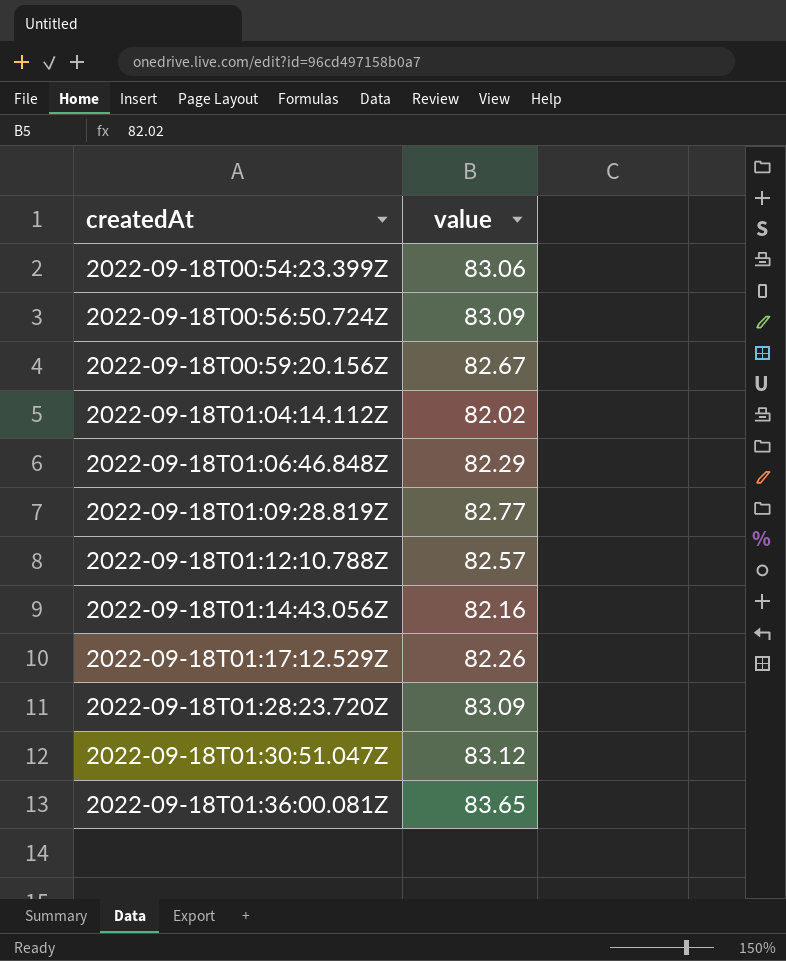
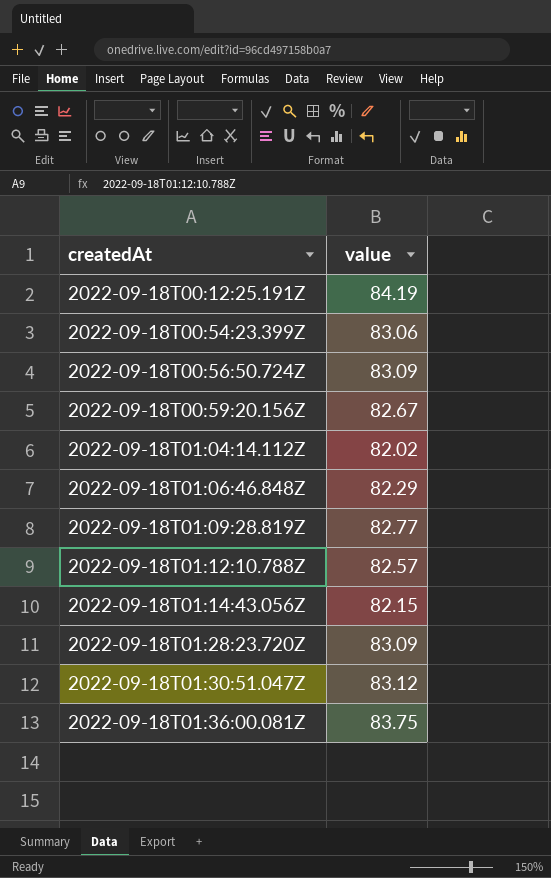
row 2022-09-18T01:17:12.529Z: 82.26 -> none
row 2022-09-18T00:12:25.191Z: none -> 84.19
2022-09-18T01:14:43.056Z | value: 82.16 -> 82.15
2022-09-18T01:36:00.081Z | value: 83.65 -> 83.75

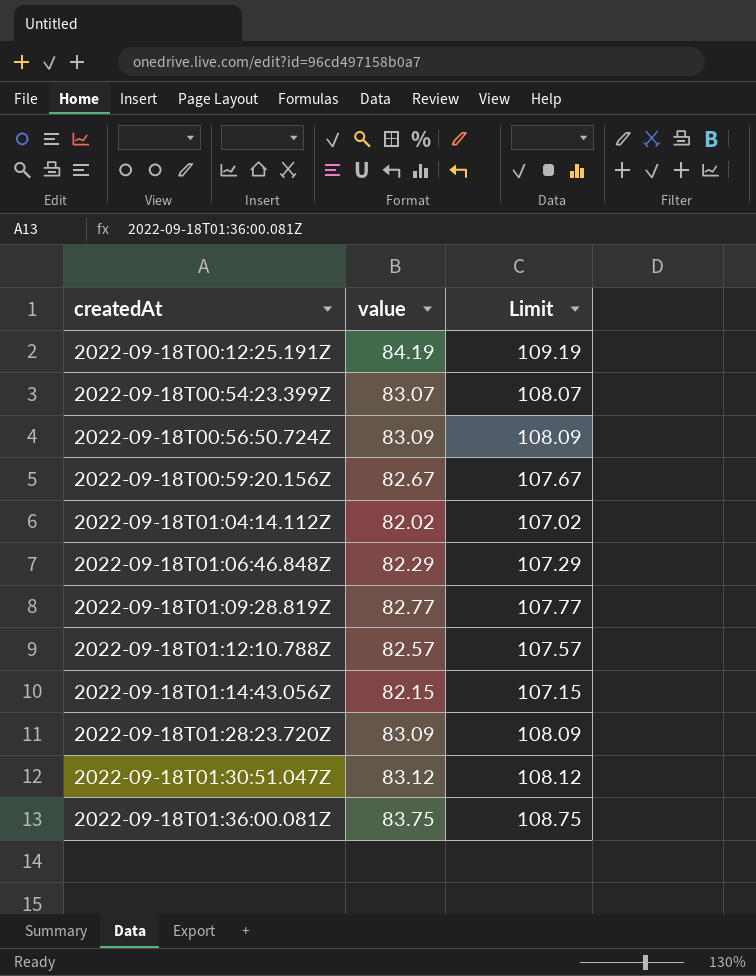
column Limit | formula: none -> [value] + 25
2022-09-18T00:54:23.399Z | value: 83.06 -> 83.07

